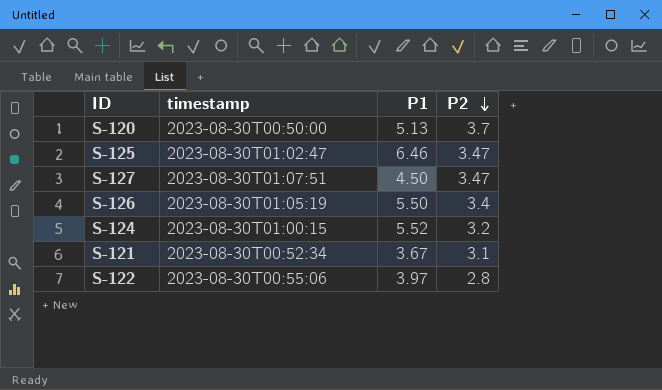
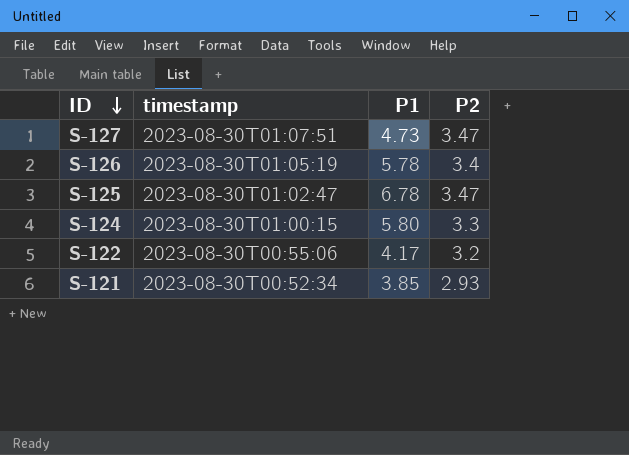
row order: P2 descending -> ID descending
row S-120: 2023-08-30T00:50:00 | 5.13 | 3.7 -> none
S-127 | P1: 4.50 -> 4.73
S-126 | P1: 5.50 -> 5.78
S-125 | P1: 6.46 -> 6.78
S-124 | P1: 5.52 -> 5.80
S-124 | P2: 3.2 -> 3.3
S-122 | P1: 3.97 -> 4.17
S-122 | P2: 2.8 -> 3.2
S-121 | P1: 3.67 -> 3.85
S-121 | P2: 3.1 -> 2.93

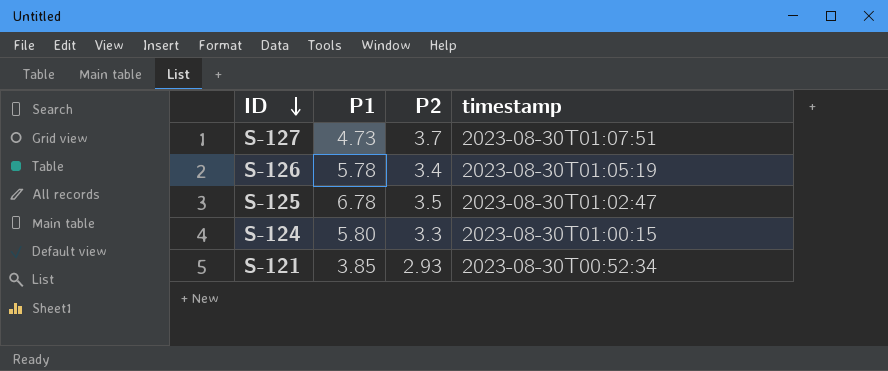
column timestamp | position: 2 -> 4
row S-122: 2023-08-30T00:55:06 | 4.17 | 3.2 -> none
S-127 | P2: 3.47 -> 3.7
S-125 | P2: 3.47 -> 3.5

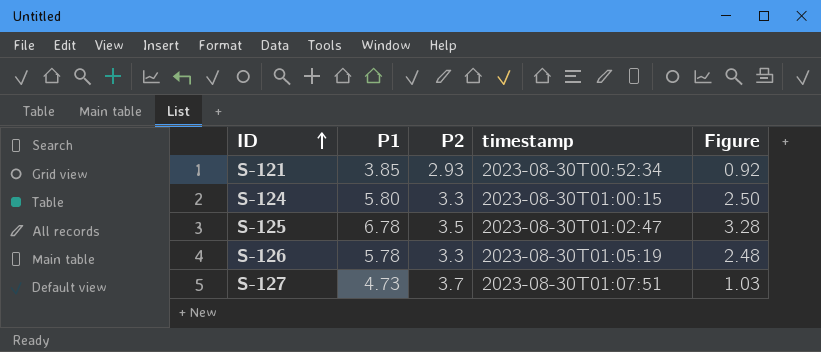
row order: ID descending -> ID ascending
column Figure | formula: none -> [P1] - [P2]
S-126 | P2: 3.4 -> 3.3

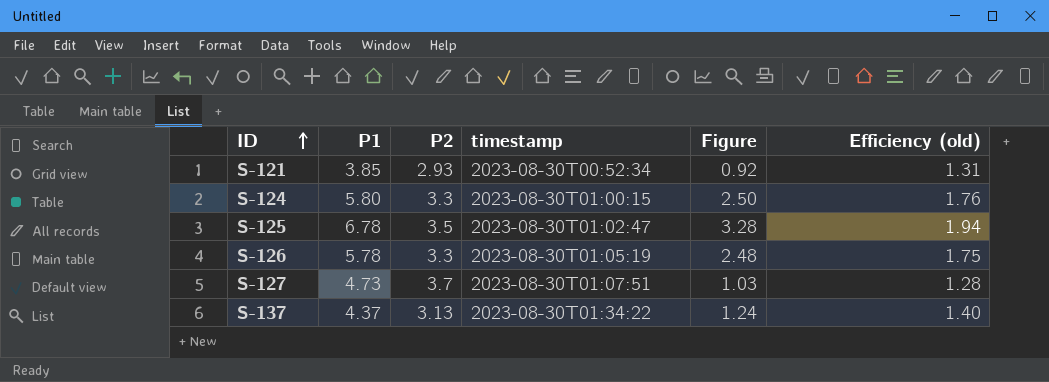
column Efficiency (old) | formula: none -> [P1] / [P2]
row S-137: none -> 4.37 | 3.13 | 2023-08-30T01:34:22 | 1.24 | 1.40

